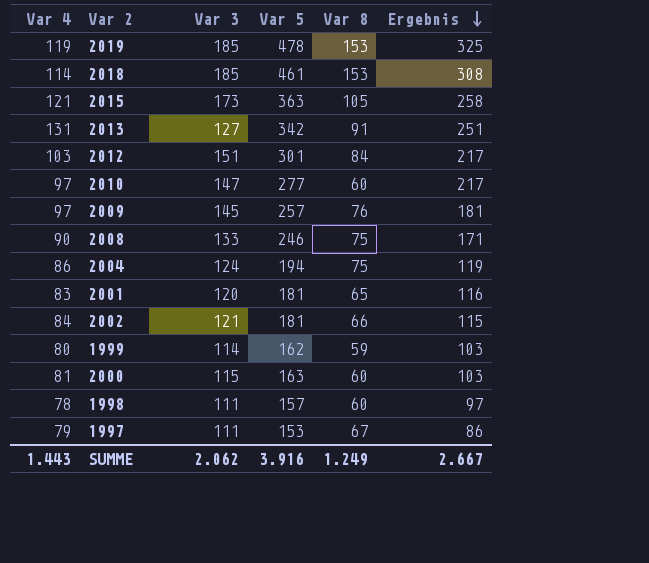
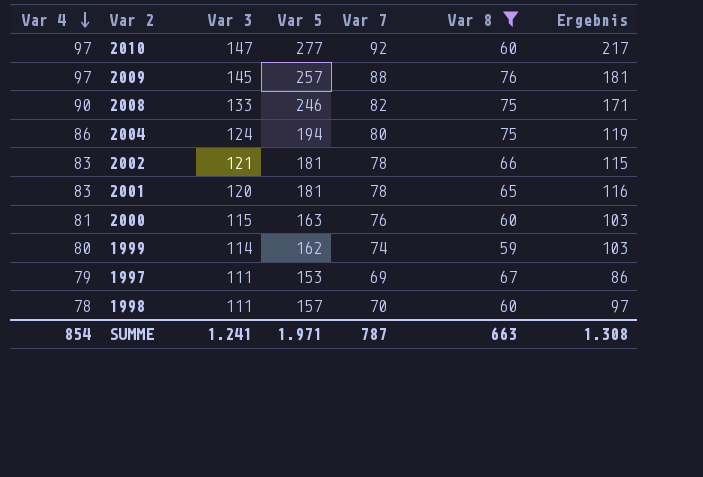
filter: none -> Var 8 <= 76
row order: Ergebnis descending -> Var 4 descending
column Var 7 | position: none -> 5
2002 | Var 4: 84 -> 83
SUMME | Var 4: 1.443 -> 854
SUMME | Var 3: 2.062 -> 1.241
SUMME | Var 5: 3.916 -> 1.971
SUMME | Var 8: 1.249 -> 663
SUMME | Ergebnis: 2.667 -> 1.308

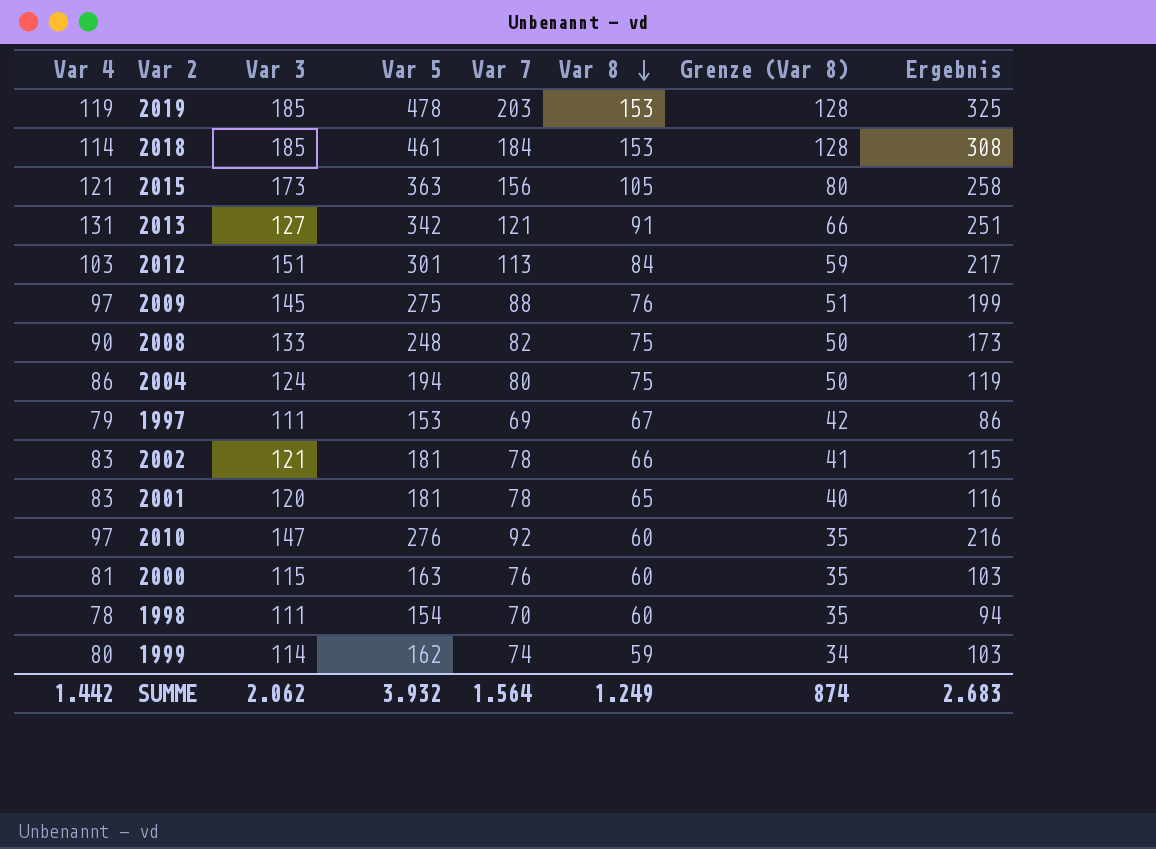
filter: Var 8 <= 76 -> none
row order: Var 4 descending -> Var 8 descending
column Grenze (Var 8) | formula: none -> [Var 8] - 25
2009 | Var 5: 257 -> 275
2009 | Ergebnis: 181 -> 199
2008 | Var 5: 246 -> 248
2008 | Ergebnis: 171 -> 173
2010 | Var 5: 277 -> 276
2010 | Ergebnis: 217 -> 216
1998 | Var 5: 157 -> 154
1998 | Ergebnis: 97 -> 94
SUMME | Var 4: 854 -> 1.442
SUMME | Var 3: 1.241 -> 2.062
SUMME | Var 5: 1.971 -> 3.932
SUMME | Var 7: 787 -> 1.564
SUMME | Var 8: 663 -> 1.249
SUMME | Ergebnis: 1.308 -> 2.683

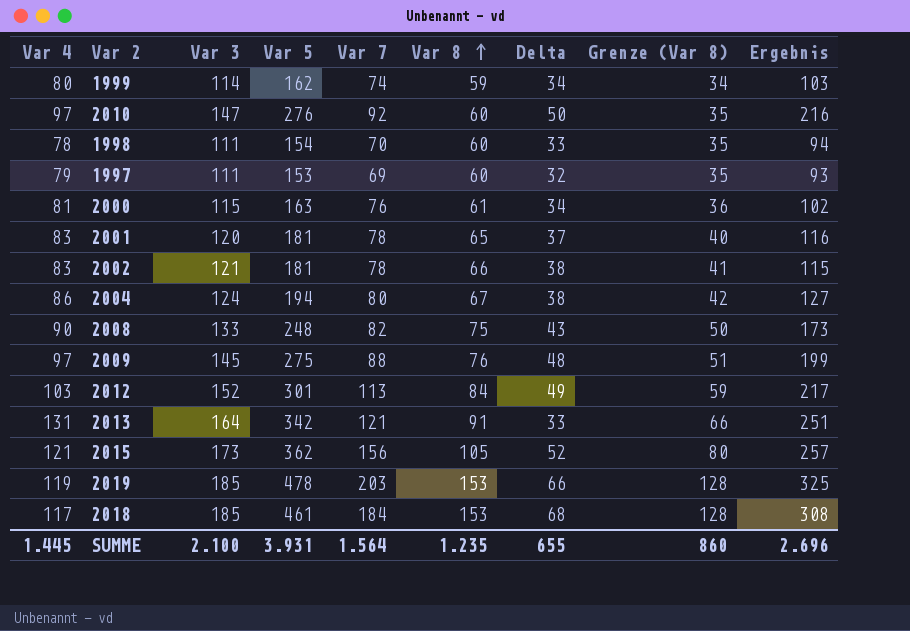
row order: Var 8 descending -> Var 8 ascending
column Delta | formula: none -> [Var 3] - [Var 4]
1997 | Var 8: 67 -> 60
1997 | Grenze (Var 8): 42 -> 35
1997 | Ergebnis: 86 -> 93
2000 | Var 8: 60 -> 61
2000 | Grenze (Var 8): 35 -> 36
2000 | Ergebnis: 103 -> 102
2004 | Var 8: 75 -> 67
2004 | Grenze (Var 8): 50 -> 42
2004 | Ergebnis: 119 -> 127
2012 | Var 3: 151 -> 152
2013 | Var 3: 127 -> 164
2015 | Var 5: 363 -> 362
2015 | Ergebnis: 258 -> 257
2018 | Var 4: 114 -> 117
SUMME | Var 4: 1.442 -> 1.445
SUMME | Var 3: 2.062 -> 2.100
SUMME | Var 5: 3.932 -> 3.931
SUMME | Var 8: 1.249 -> 1.235
SUMME | Grenze (Var 8): 874 -> 860
SUMME | Ergebnis: 2.683 -> 2.696

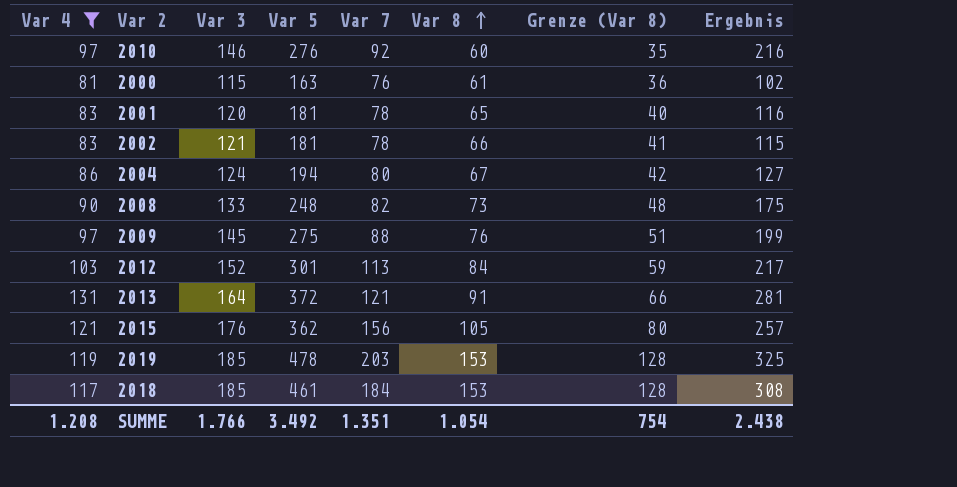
filter: none -> Var 4 >= 81
column Delta | formula: [Var 3] - [Var 4] -> none
2010 | Var 3: 147 -> 146
2008 | Var 8: 75 -> 73
2008 | Grenze (Var 8): 50 -> 48
2008 | Ergebnis: 173 -> 175
2013 | Var 5: 342 -> 372
2013 | Ergebnis: 251 -> 281
2015 | Var 3: 173 -> 176
SUMME | Var 4: 1.445 -> 1.208
SUMME | Var 3: 2.100 -> 1.766
SUMME | Var 5: 3.931 -> 3.492
SUMME | Var 7: 1.564 -> 1.351
SUMME | Var 8: 1.235 -> 1.054
SUMME | Grenze (Var 8): 860 -> 754
SUMME | Ergebnis: 2.696 -> 2.438

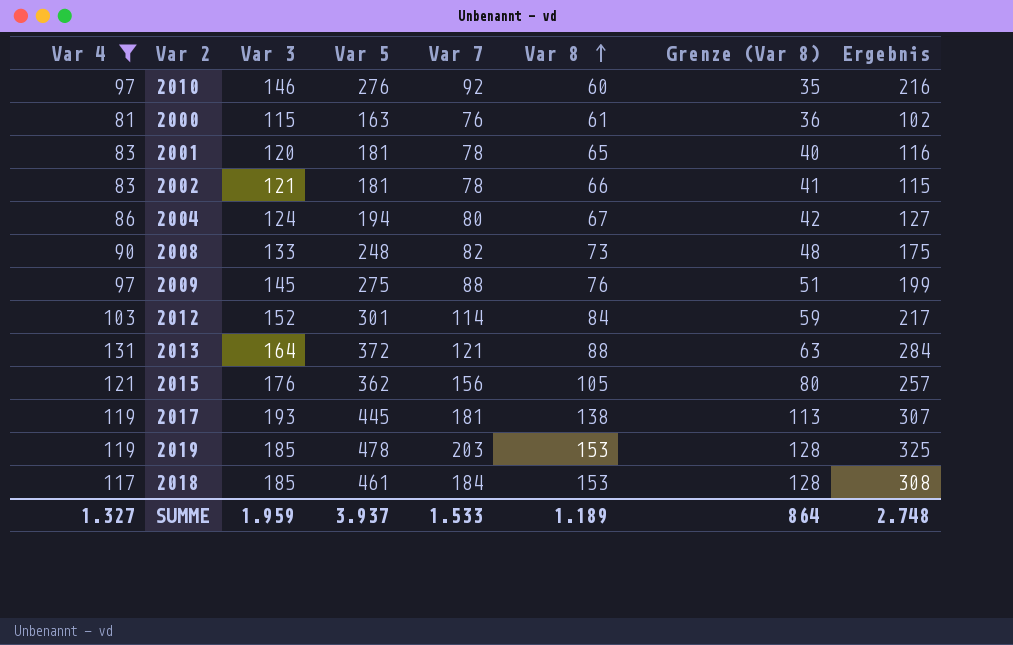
2012 | Var 7: 113 -> 114
2013 | Var 8: 91 -> 88
2013 | Grenze (Var 8): 66 -> 63
2013 | Ergebnis: 281 -> 284
row 2017: none -> 119 | 193 | 445 | 181 | 138 | 113 | 307
SUMME | Var 4: 1.208 -> 1.327
SUMME | Var 3: 1.766 -> 1.959
SUMME | Var 5: 3.492 -> 3.937
SUMME | Var 7: 1.351 -> 1.533
SUMME | Var 8: 1.054 -> 1.189
SUMME | Grenze (Var 8): 754 -> 864
SUMME | Ergebnis: 2.438 -> 2.748

